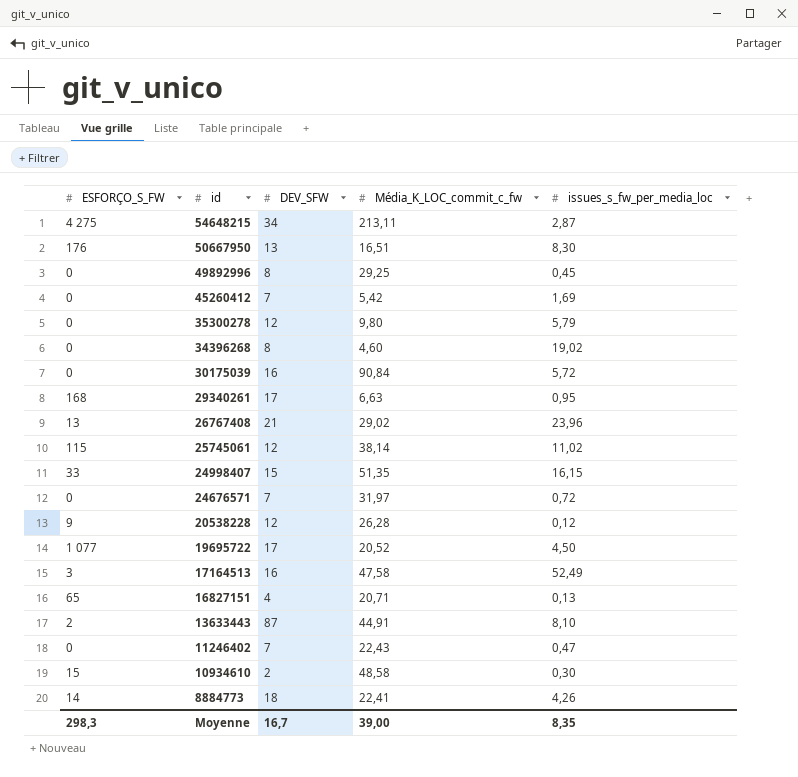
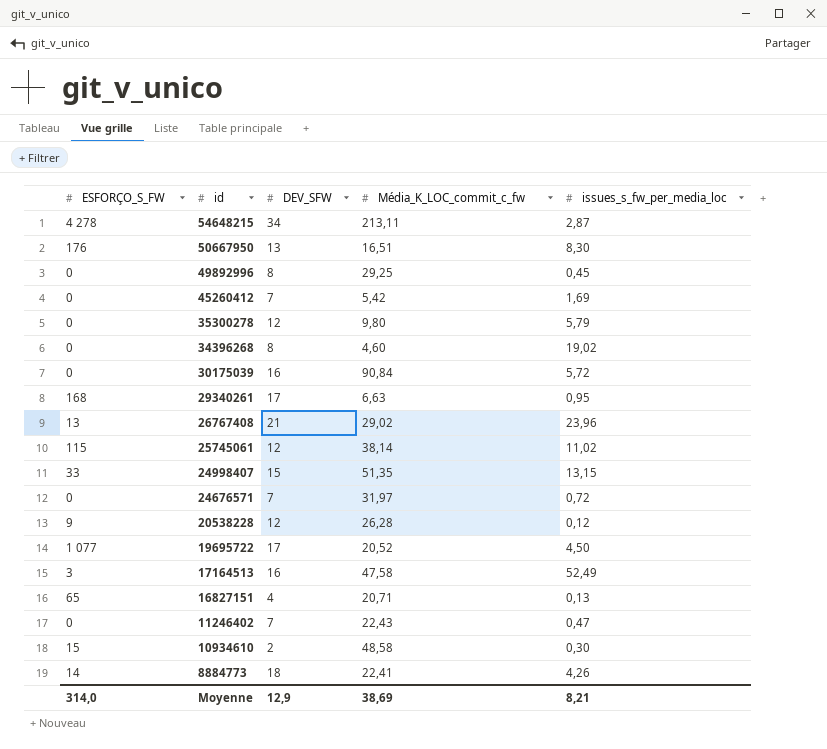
row 13633443: 2 | 87 | 44,91 | 8,10 -> none
54648215 | ESFORÇO_S_FW: 4 275 -> 4 278
24998407 | issues_s_fw_per_media_loc: 16,15 -> 13,15
Moyenne | ESFORÇO_S_FW: 298,3 -> 314,0
Moyenne | DEV_SFW: 16,7 -> 12,9
Moyenne | Média_K_LOC_commit_c_fw: 39,00 -> 38,69
Moyenne | issues_s_fw_per_media_loc: 8,35 -> 8,21

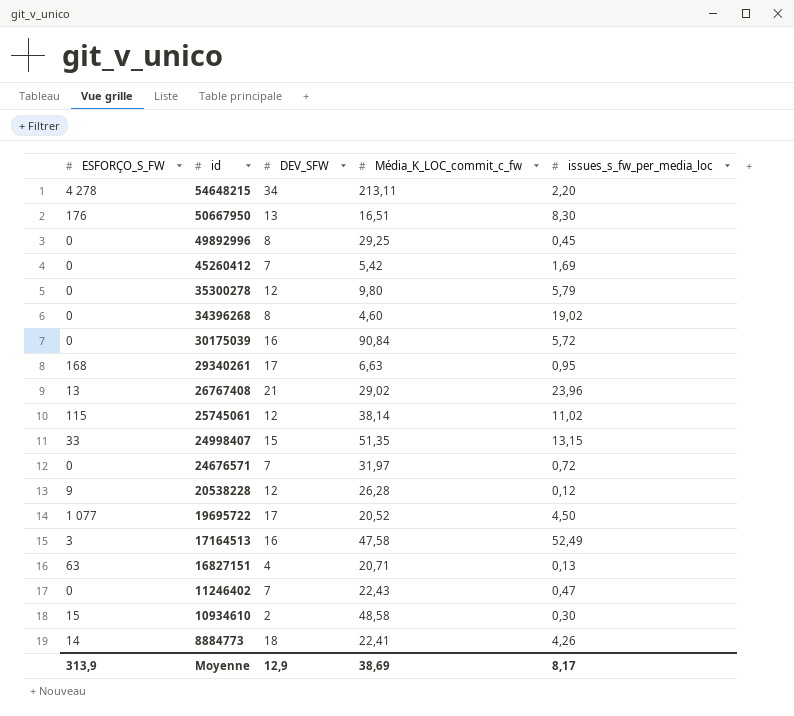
54648215 | issues_s_fw_per_media_loc: 2,87 -> 2,20
16827151 | ESFORÇO_S_FW: 65 -> 63
Moyenne | ESFORÇO_S_FW: 314,0 -> 313,9
Moyenne | issues_s_fw_per_media_loc: 8,21 -> 8,17

